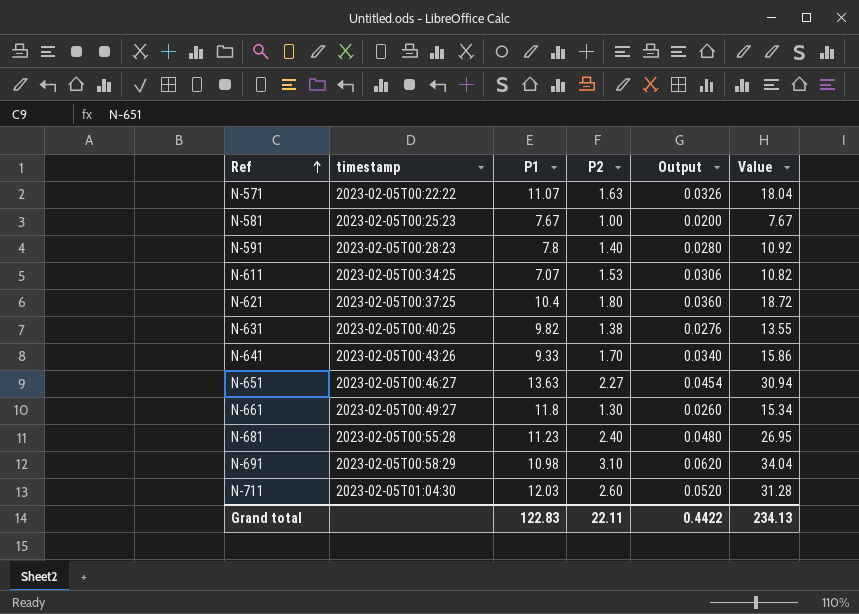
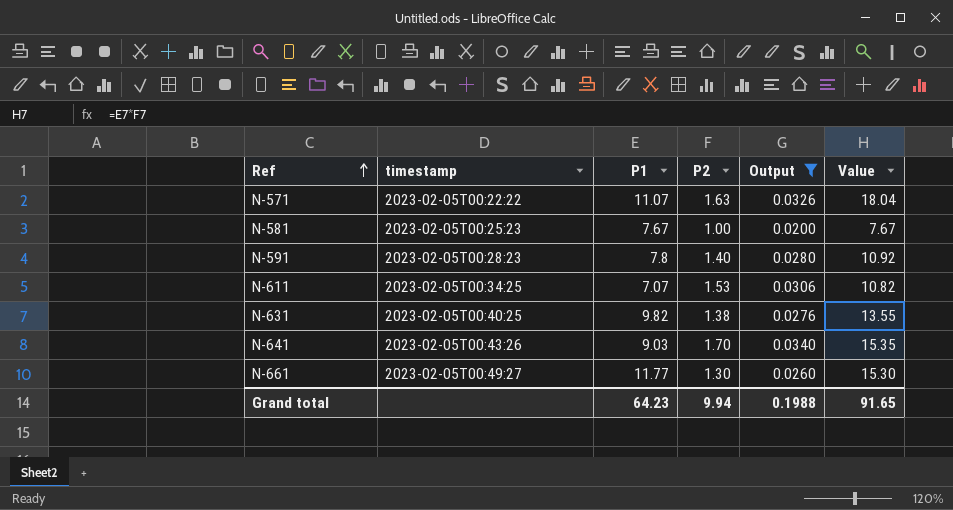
filter: none -> Output <= 0.0340
N-641 | P1: 9.33 -> 9.03
N-641 | Value: 15.86 -> 15.35
N-661 | P1: 11.8 -> 11.77
N-661 | Value: 15.34 -> 15.30
Grand total | P1: 122.83 -> 64.23
Grand total | P2: 22.11 -> 9.94
Grand total | Output: 0.4422 -> 0.1988
Grand total | Value: 234.13 -> 91.65

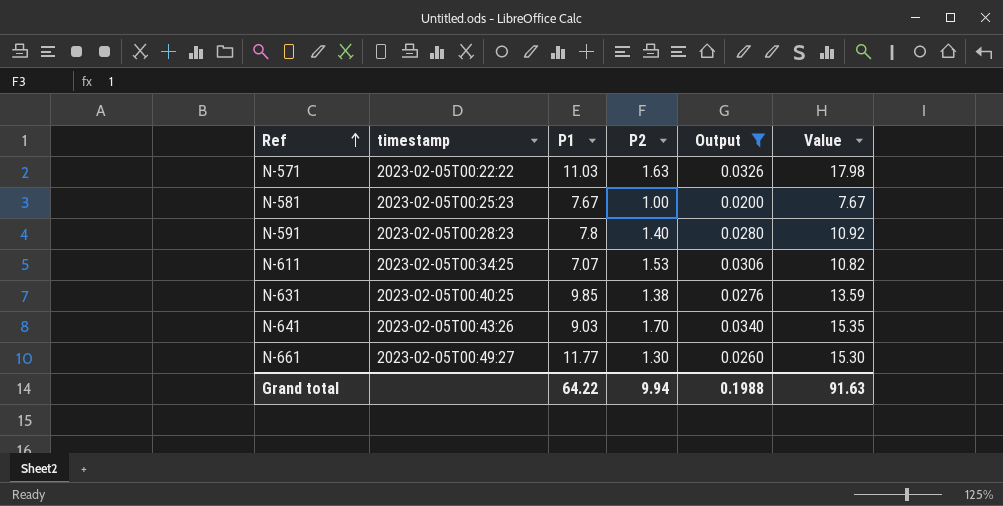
N-571 | P1: 11.07 -> 11.03
N-571 | Value: 18.04 -> 17.98
N-631 | P1: 9.82 -> 9.85
N-631 | Value: 13.55 -> 13.59
Grand total | P1: 64.23 -> 64.22
Grand total | Value: 91.65 -> 91.63

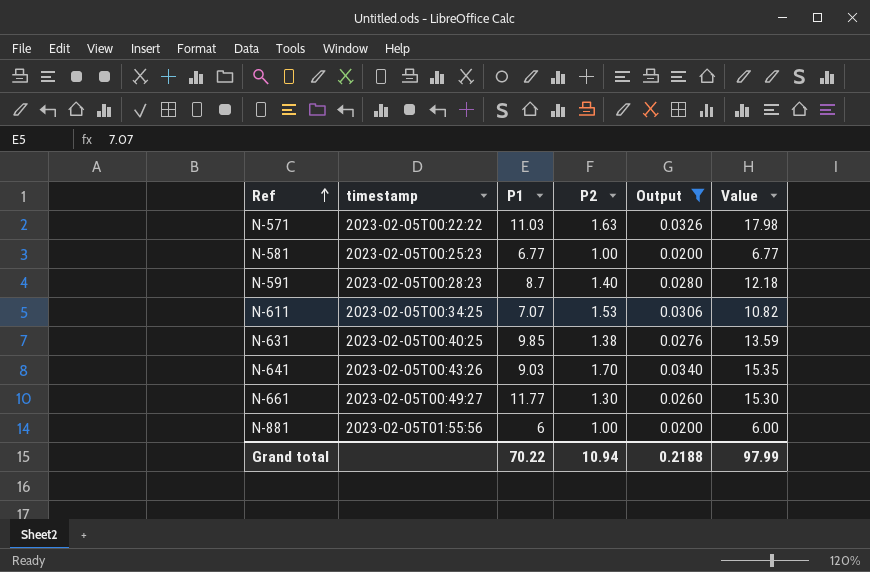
N-581 | P1: 7.67 -> 6.77
N-581 | Value: 7.67 -> 6.77
N-591 | P1: 7.8 -> 8.7
N-591 | Value: 10.92 -> 12.18
row N-881: none -> 2023-02-05T01:55:56 | 6 | 1.00 | 0.0200 | 6.00
Grand total | P1: 64.22 -> 70.22
Grand total | P2: 9.94 -> 10.94
Grand total | Output: 0.1988 -> 0.2188
Grand total | Value: 91.63 -> 97.99

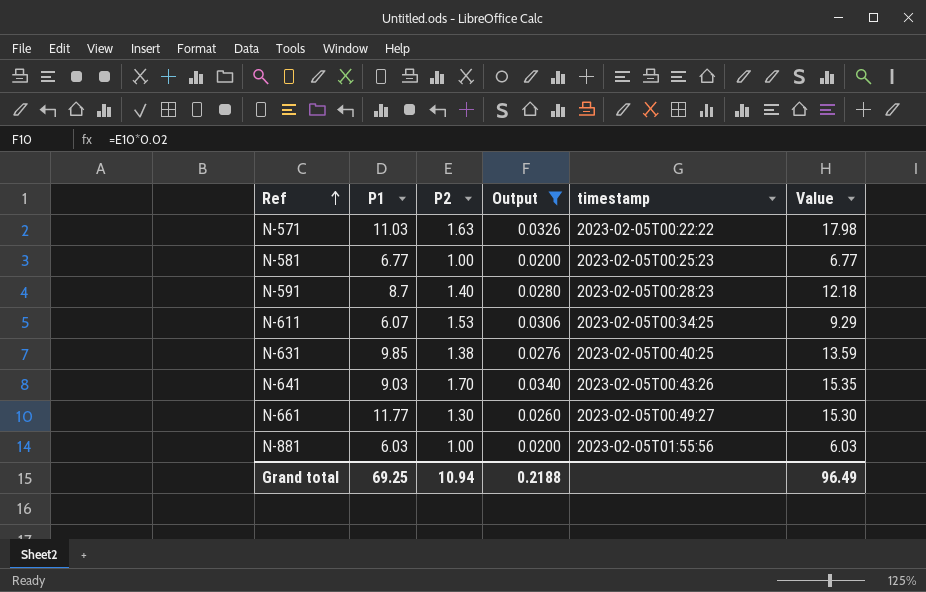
column timestamp | position: 2 -> 5
N-611 | P1: 7.07 -> 6.07
N-611 | Value: 10.82 -> 9.29
N-881 | P1: 6 -> 6.03
N-881 | Value: 6.00 -> 6.03
Grand total | P1: 70.22 -> 69.25
Grand total | Value: 97.99 -> 96.49

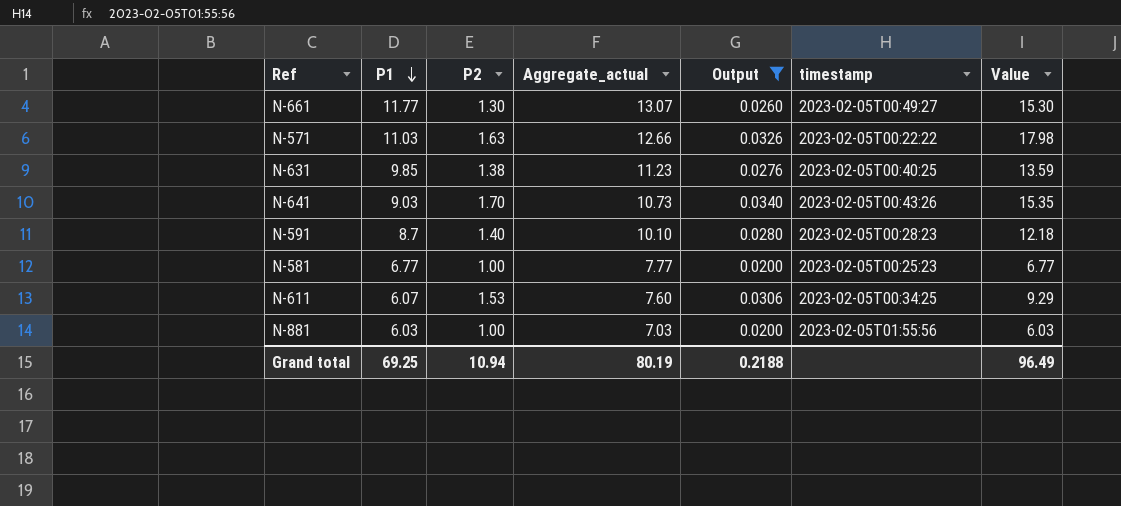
row order: Ref ascending -> P1 descending
column Aggregate_actual | formula: none -> [P1] + [P2]

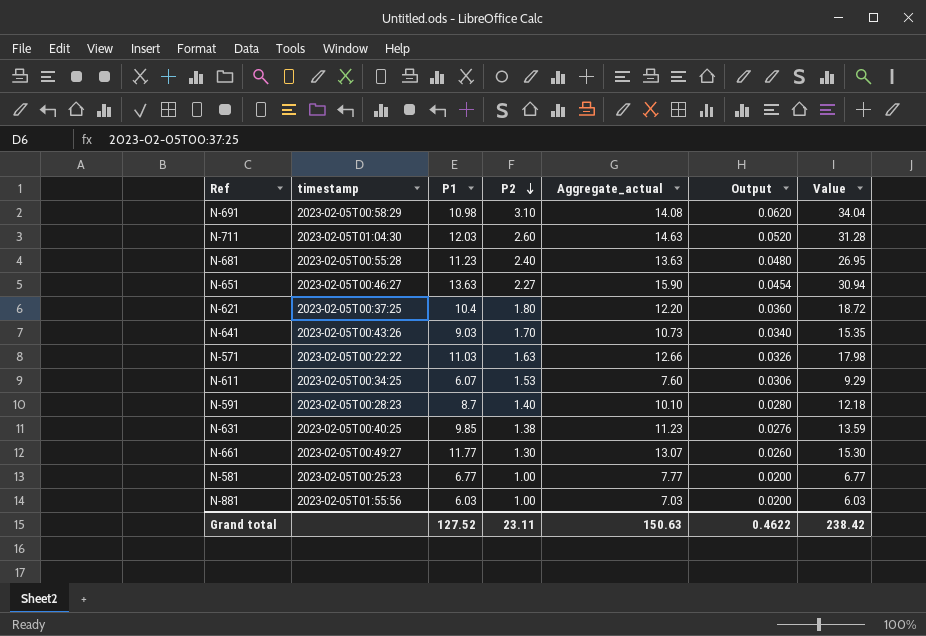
filter: Output <= 0.0340 -> none
row order: P1 descending -> P2 descending
column timestamp | position: 6 -> 2
Grand total | P1: 69.25 -> 127.52
Grand total | P2: 10.94 -> 23.11
Grand total | Aggregate_actual: 80.19 -> 150.63
Grand total | Output: 0.2188 -> 0.4622
Grand total | Value: 96.49 -> 238.42

